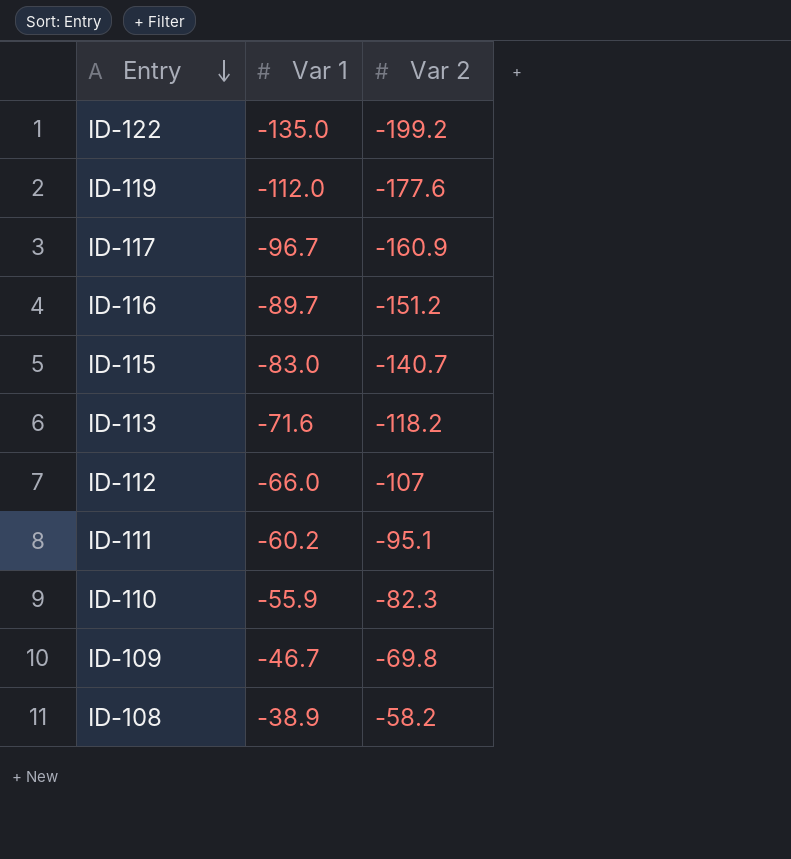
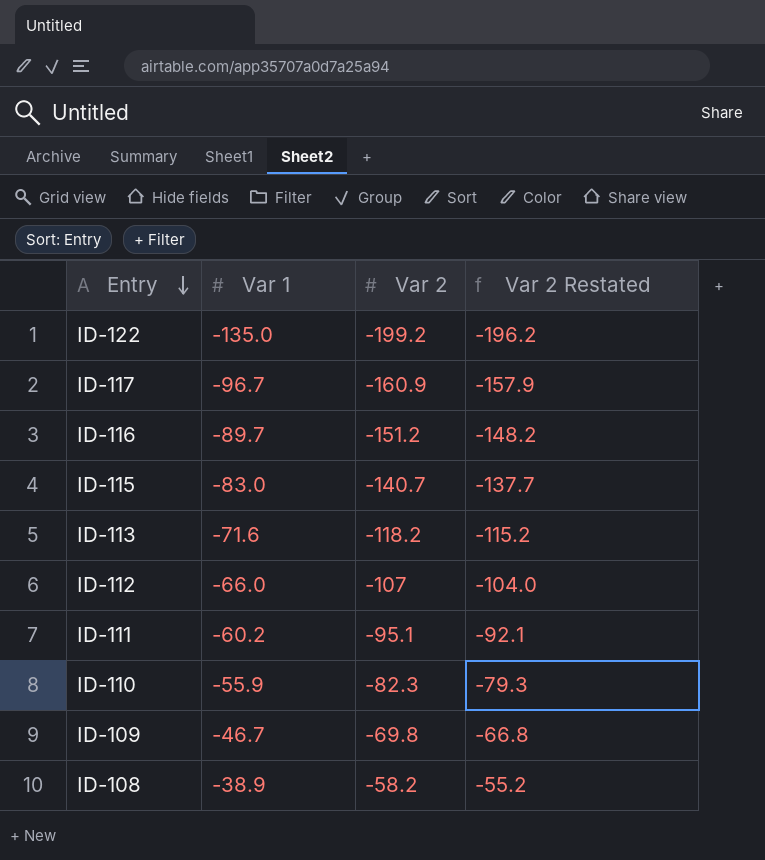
column Var 2 Restated | formula: none -> [Var 2] + 3
row ID-119: -112.0 | -177.6 -> none

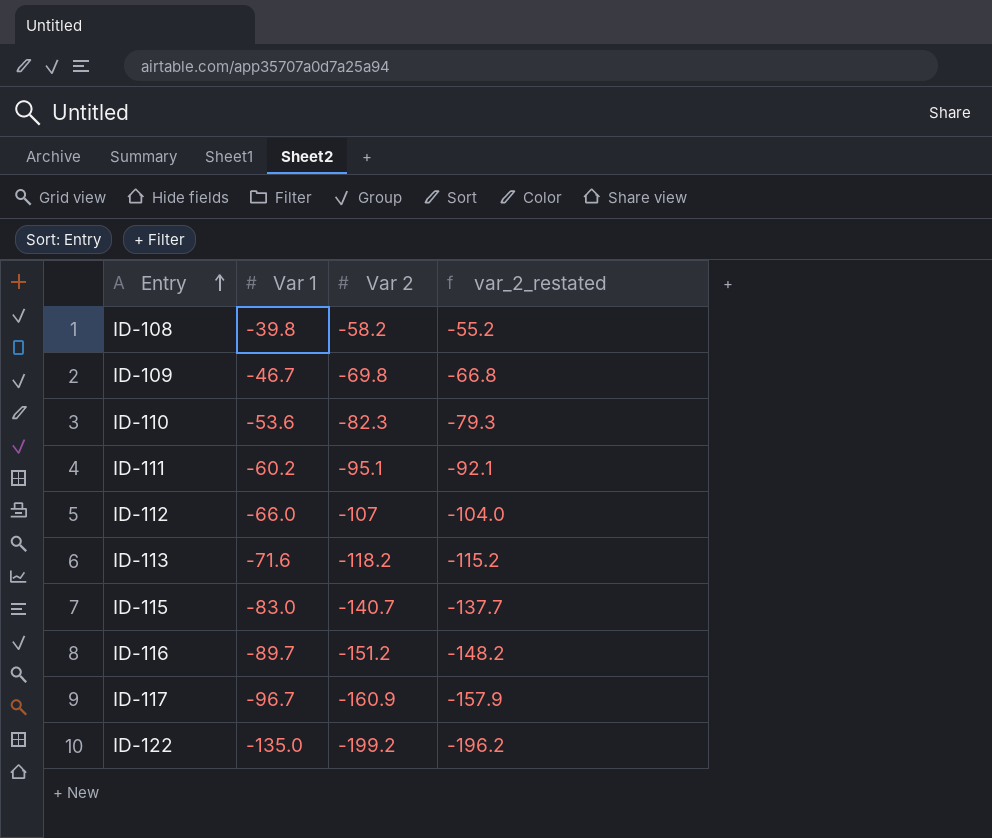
row order: Entry descending -> Entry ascending
column name: Var 2 Restated -> var_2_restated
ID-108 | Var 1: -38.9 -> -39.8
ID-110 | Var 1: -55.9 -> -53.6

